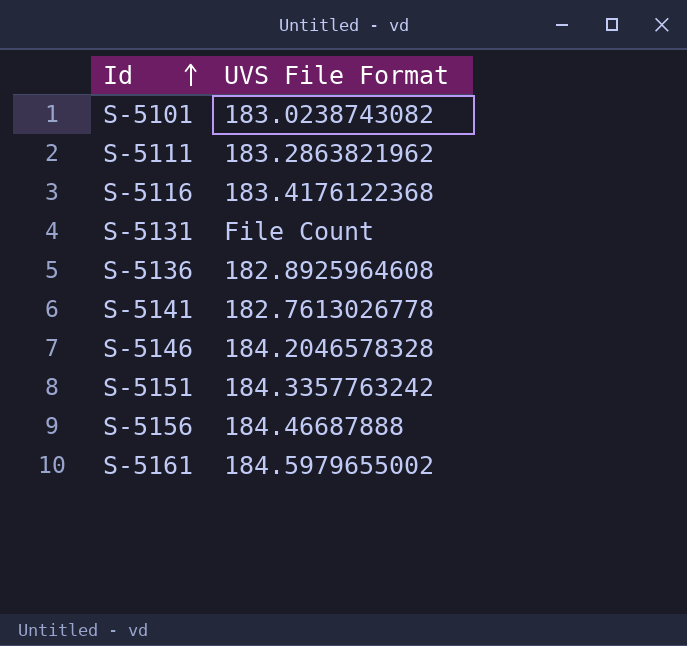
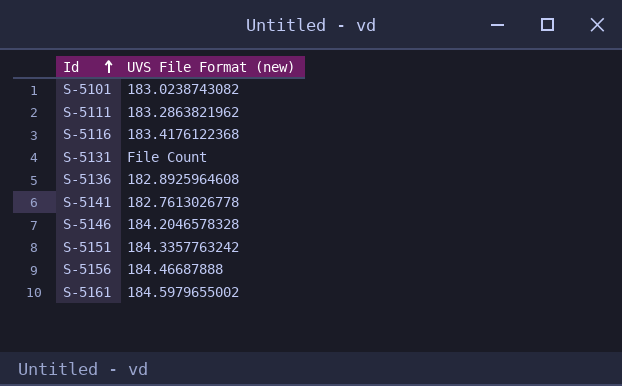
column name: UVS File Format -> UVS File Format (new)

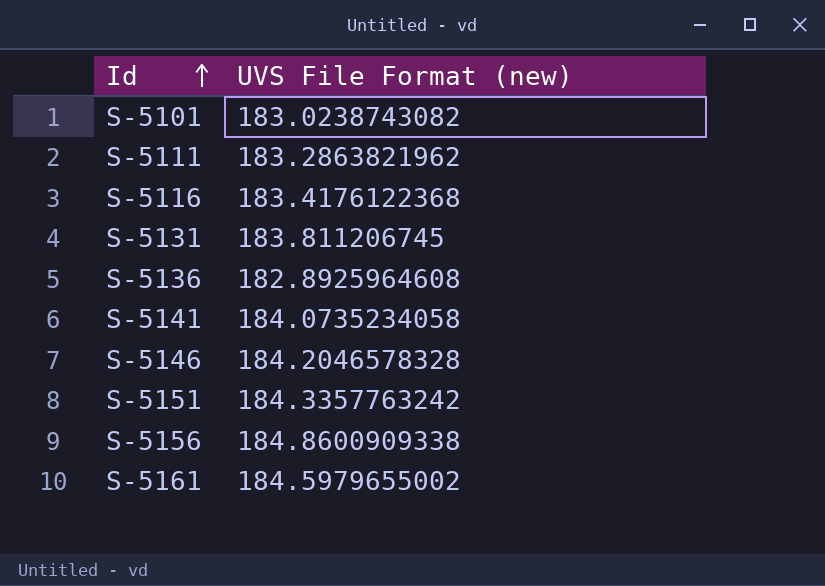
S-5131 | UVS File Format (new): File Count -> 183.811206745
S-5141 | UVS File Format (new): 182.7613026778 -> 184.0735234058
S-5156 | UVS File Format (new): 184.46687888 -> 184.8600909338

